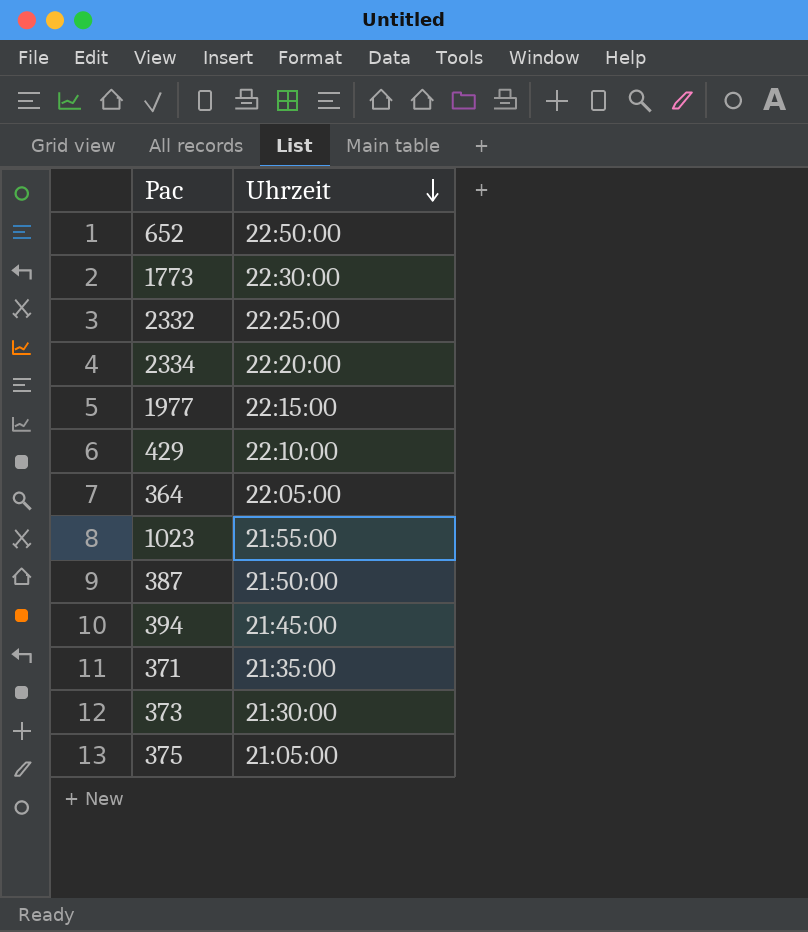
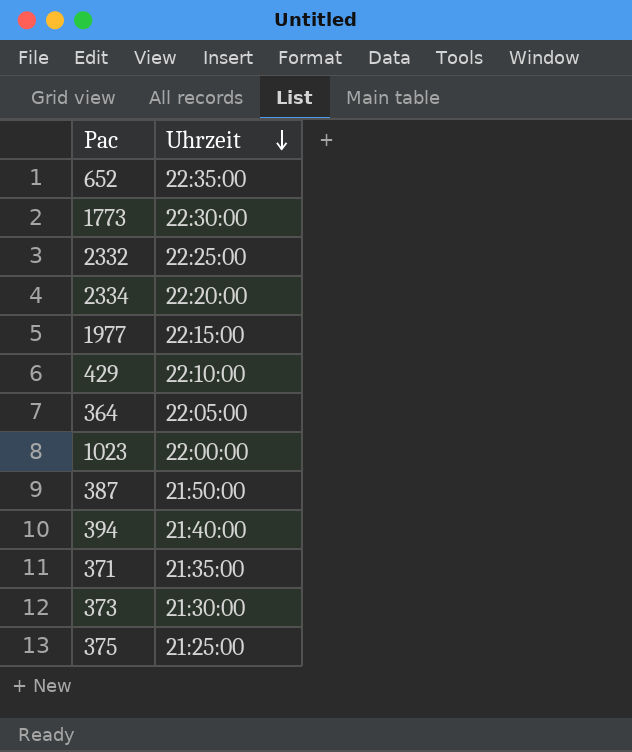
652 | Uhrzeit: 22:50:00 -> 22:35:00
1023 | Uhrzeit: 21:55:00 -> 22:00:00
394 | Uhrzeit: 21:45:00 -> 21:40:00
375 | Uhrzeit: 21:05:00 -> 21:25:00

